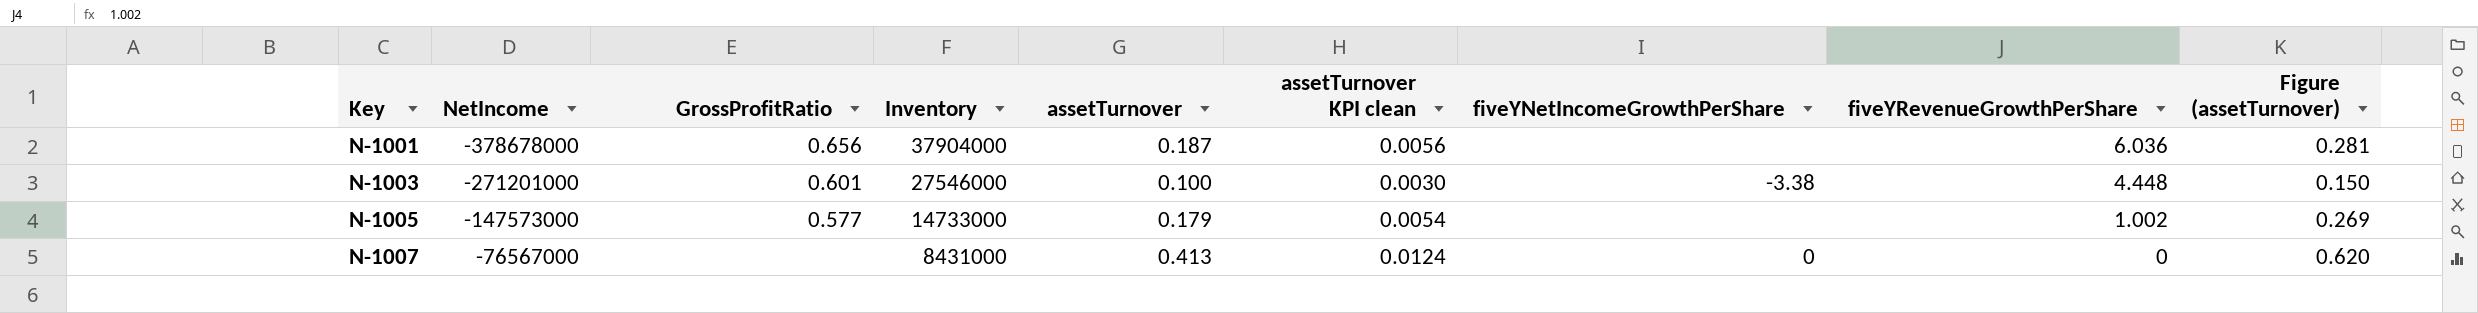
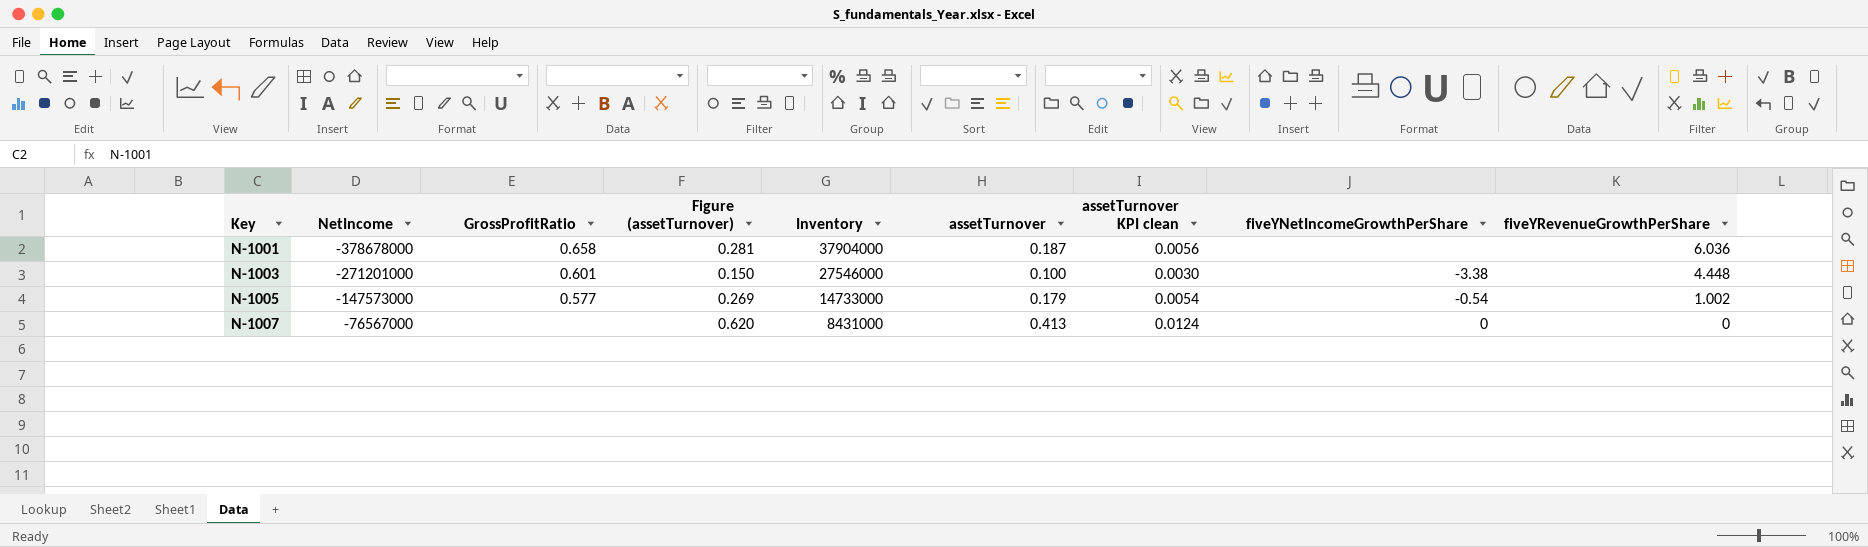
column Figure (assetTurnover) | position: 9 -> 4
N-1001 | GrossProfitRatio: 0.656 -> 0.658
N-1005 | fiveYNetIncomeGrowthPerShare: none -> -0.54

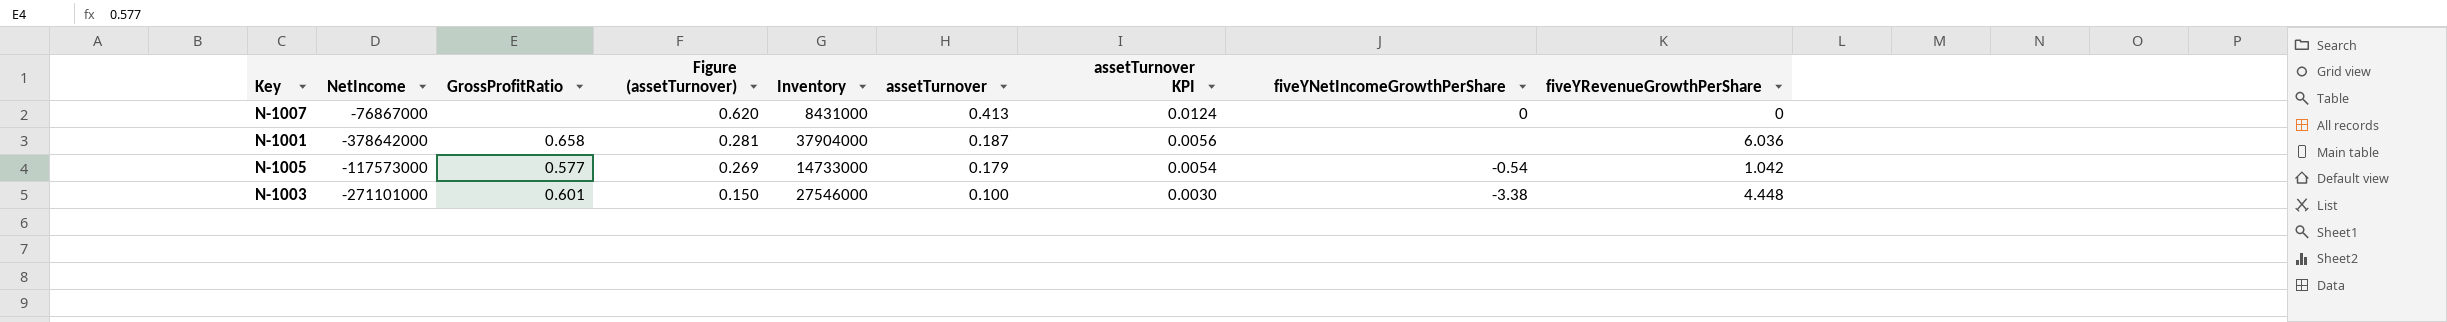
row order: Key ascending -> Figure (assetTurnover) descending
column name: assetTurnover KPI clean -> assetTurnover KPI
N-1007 | NetIncome: -76567000 -> -76867000
N-1001 | NetIncome: -378678000 -> -378642000
N-1005 | NetIncome: -147573000 -> -117573000
N-1005 | fiveYRevenueGrowthPerShare: 1.002 -> 1.042
N-1003 | NetIncome: -271201000 -> -271101000

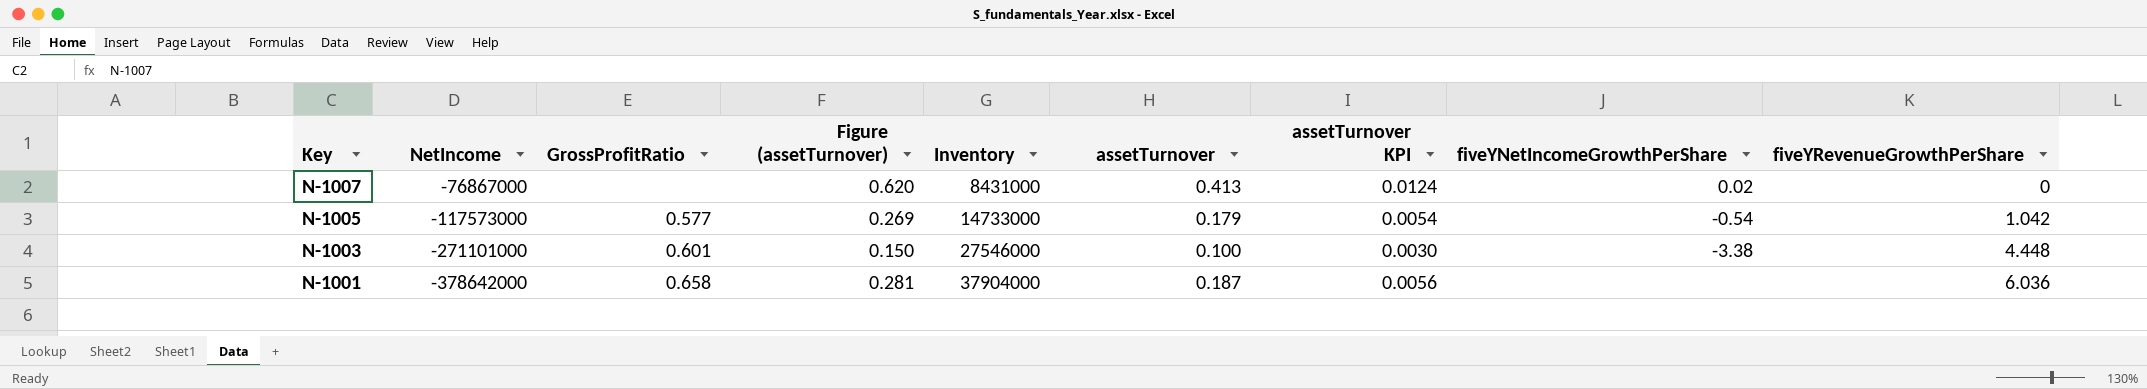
row order: Figure (assetTurnover) descending -> Key descending
N-1007 | fiveYNetIncomeGrowthPerShare: 0 -> 0.02

